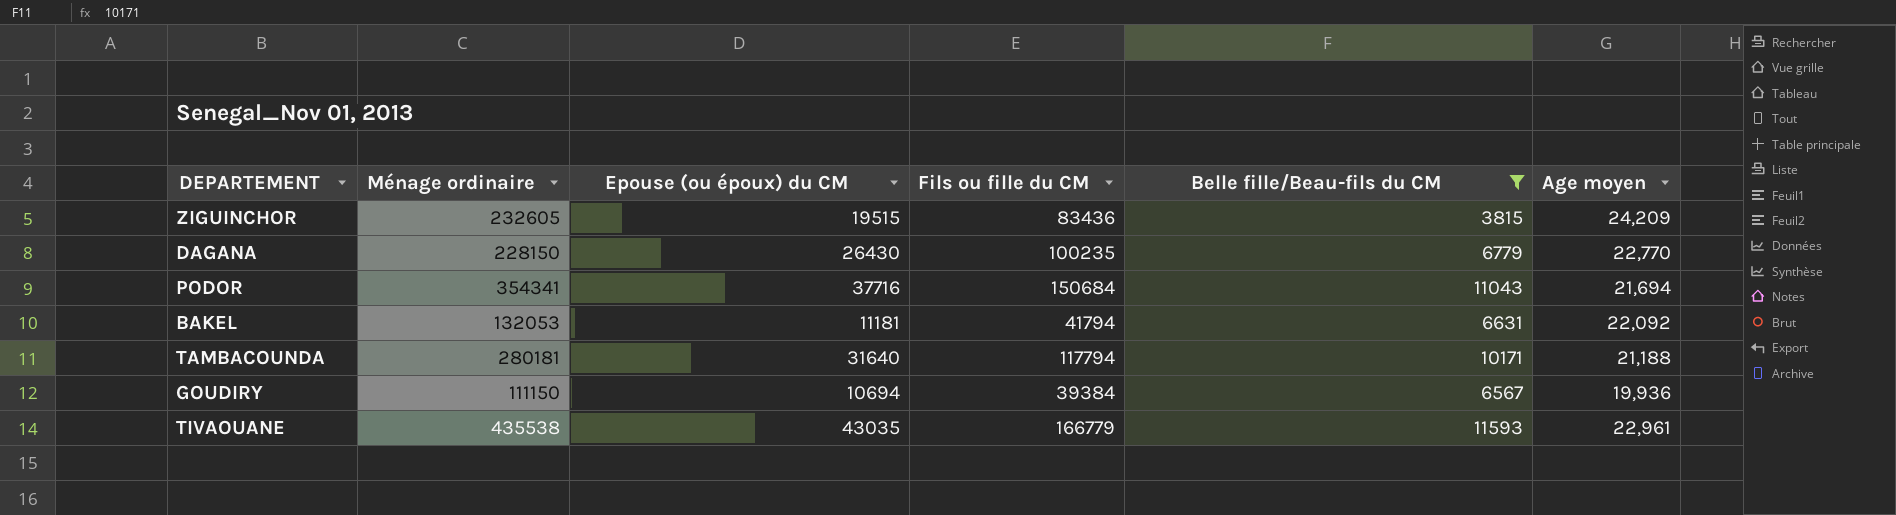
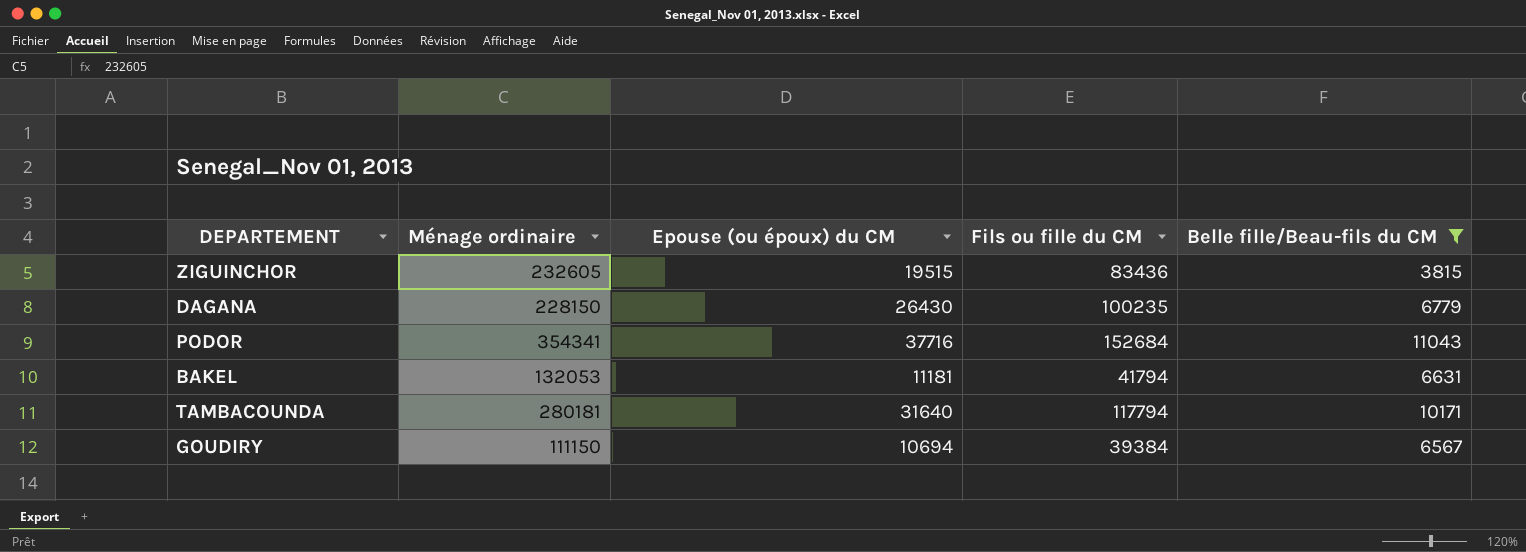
column Age moyen | position: 6 -> none
row TIVAOUANE: 435538 | 43035 | 166779 | 11593 | 22,961 -> none
PODOR | Fils ou fille du CM: 150684 -> 152684

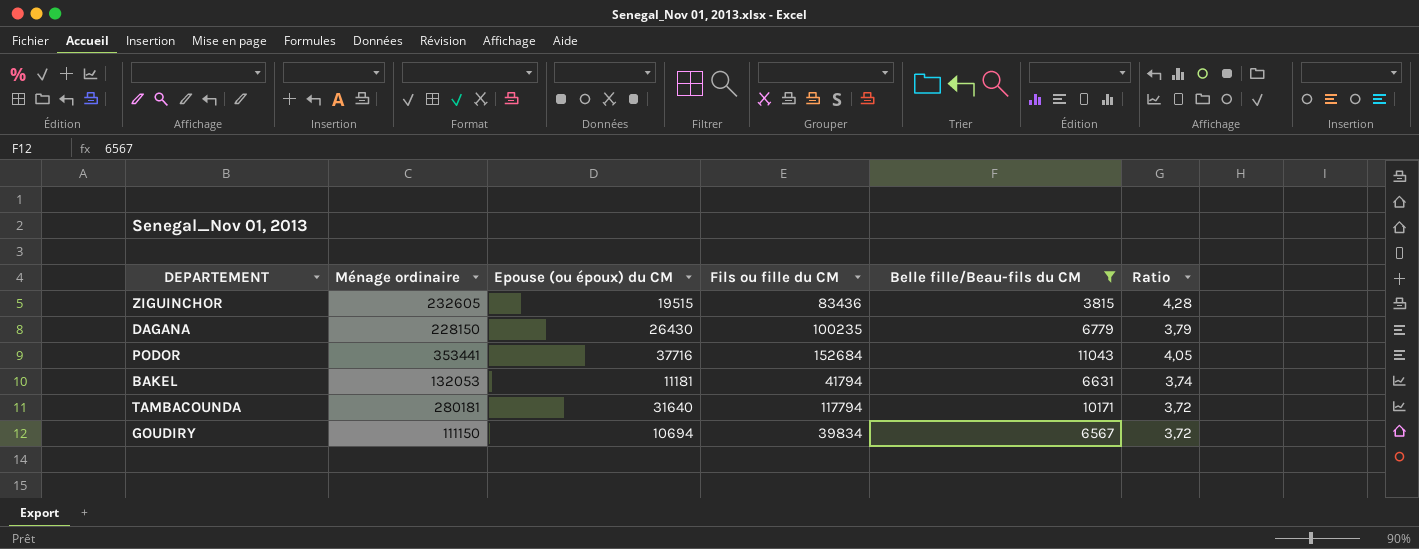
column Ratio | formula: none -> [Fils ou fille du CM] / [Epouse (ou époux) du CM]
PODOR | Ménage ordinaire: 354341 -> 353441
GOUDIRY | Fils ou fille du CM: 39384 -> 39834

